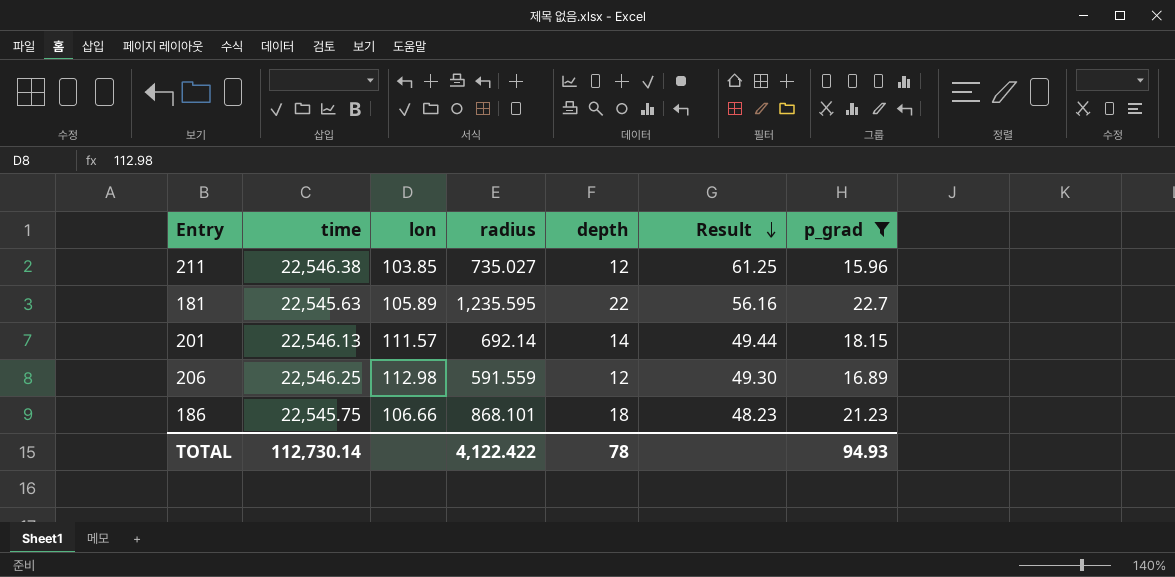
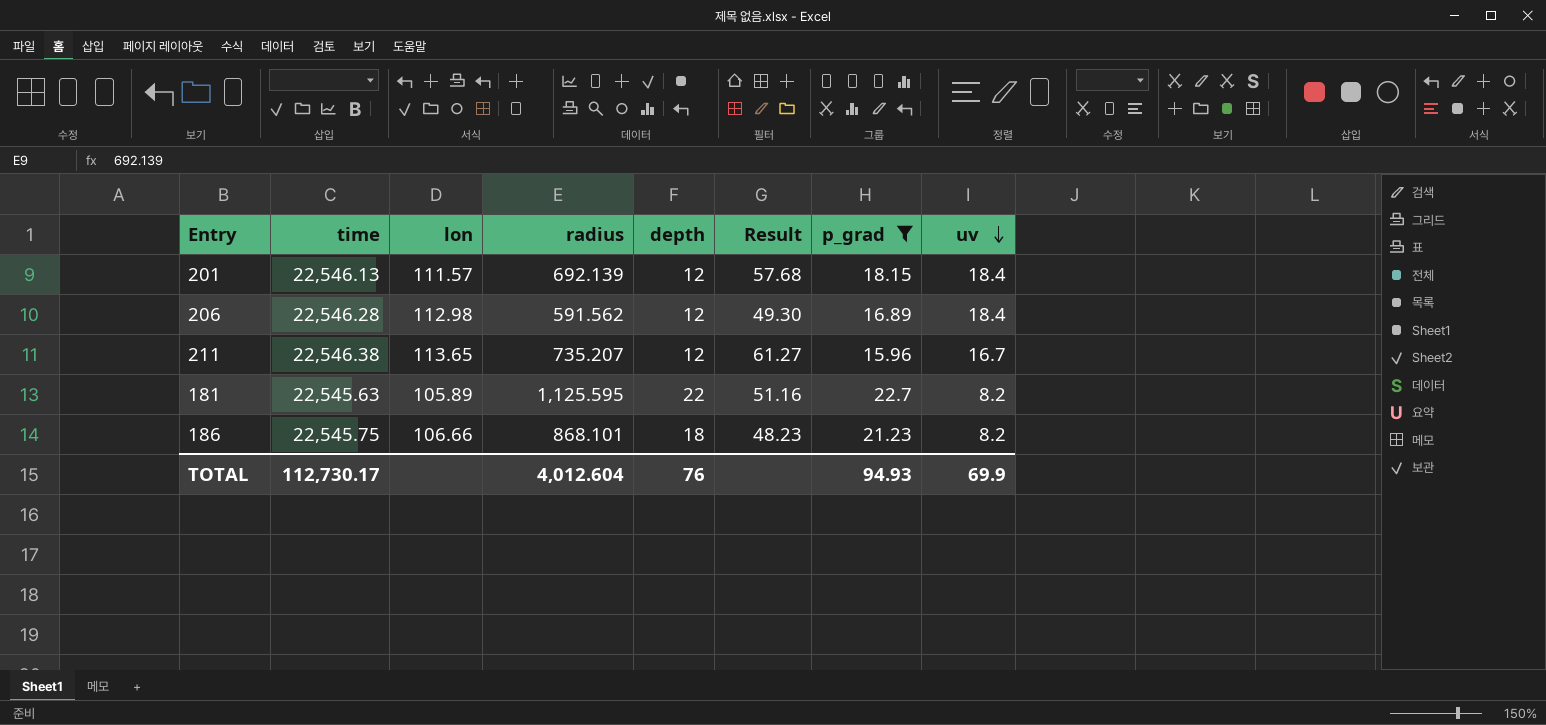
row order: Result descending -> uv descending
column uv | position: none -> 8
201 | radius: 692.14 -> 692.139
201 | depth: 14 -> 12
201 | Result: 49.44 -> 57.68
206 | time: 22,546.25 -> 22,546.28
206 | radius: 591.559 -> 591.562
211 | lon: 103.85 -> 113.65
211 | radius: 735.027 -> 735.207
211 | Result: 61.25 -> 61.27
181 | radius: 1,235.595 -> 1,125.595
181 | Result: 56.16 -> 51.16
TOTAL | time: 112,730.14 -> 112,730.17
TOTAL | radius: 4,122.422 -> 4,012.604
TOTAL | depth: 78 -> 76

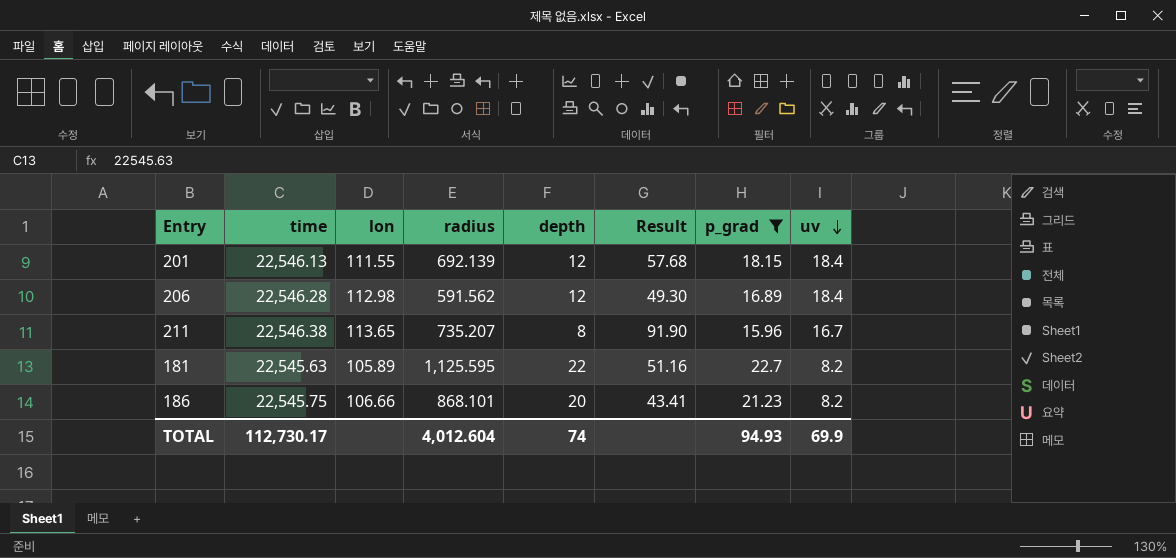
201 | lon: 111.57 -> 111.55
211 | depth: 12 -> 8
211 | Result: 61.27 -> 91.90
186 | depth: 18 -> 20
186 | Result: 48.23 -> 43.41
TOTAL | depth: 76 -> 74

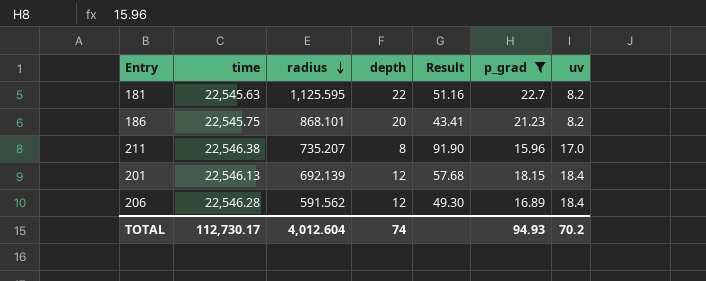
row order: uv descending -> radius descending
column lon | position: 3 -> none
211 | uv: 16.7 -> 17.0
TOTAL | uv: 69.9 -> 70.2

